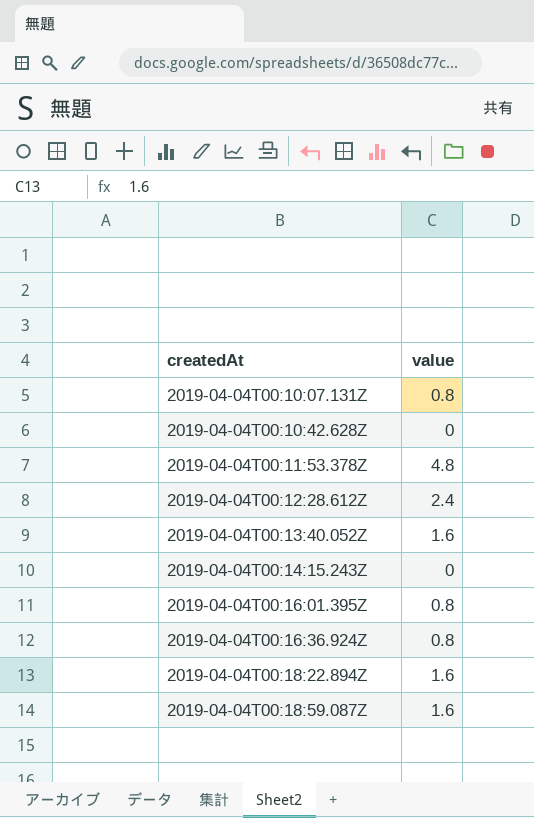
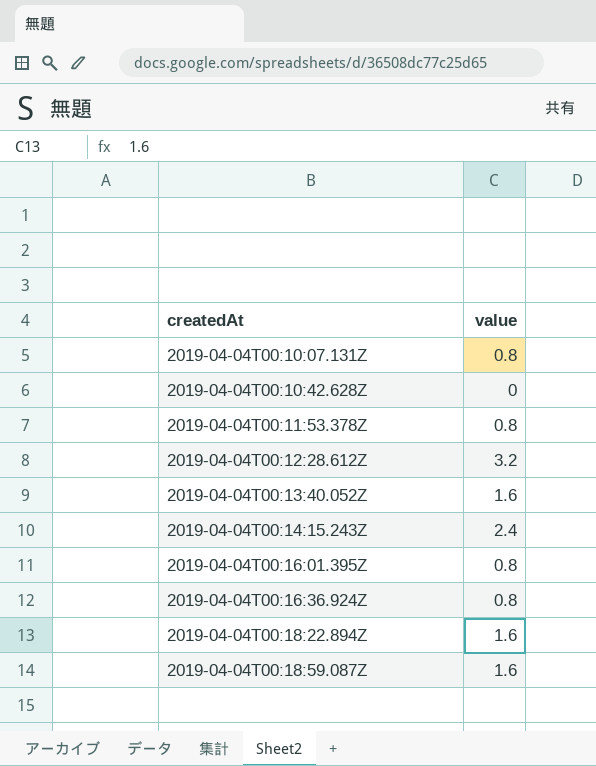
2019-04-04T00:11:53.378Z | value: 4.8 -> 0.8
2019-04-04T00:12:28.612Z | value: 2.4 -> 3.2
2019-04-04T00:14:15.243Z | value: 0 -> 2.4

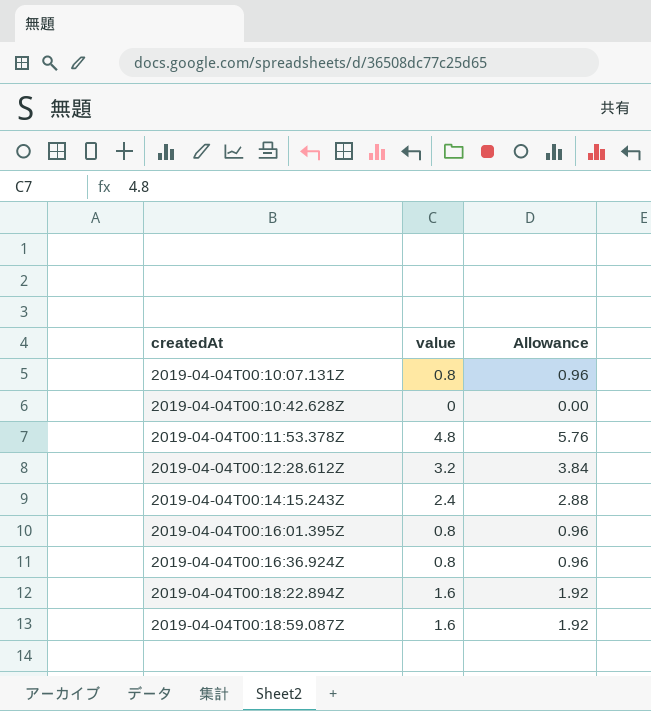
column Allowance | formula: none -> [value] * 1.2
row 2019-04-04T00:13:40.052Z: 1.6 -> none
2019-04-04T00:11:53.378Z | value: 0.8 -> 4.8

